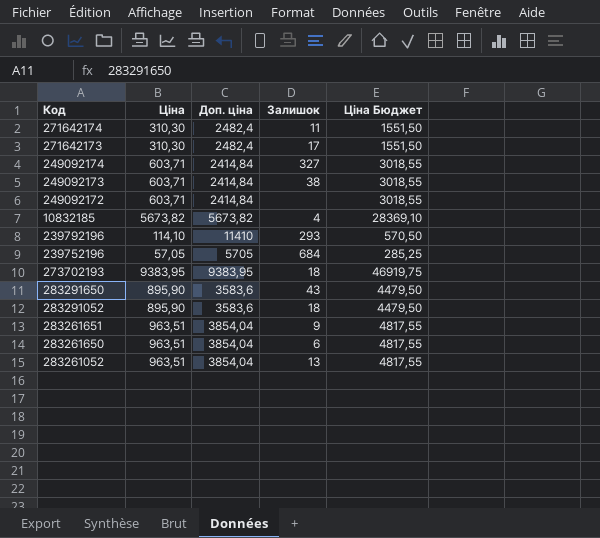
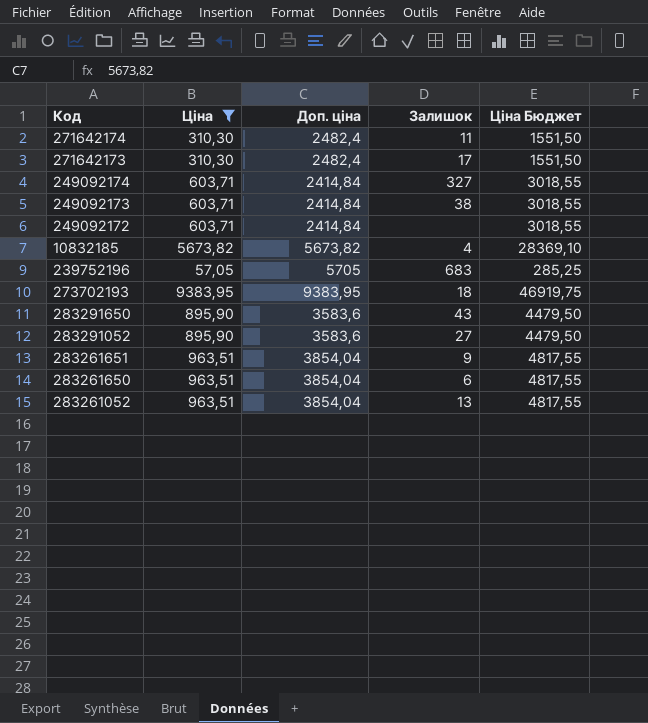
filter: none -> Ціна != 114,10
239752196 | Залишок: 684 -> 683
283291052 | Залишок: 18 -> 27

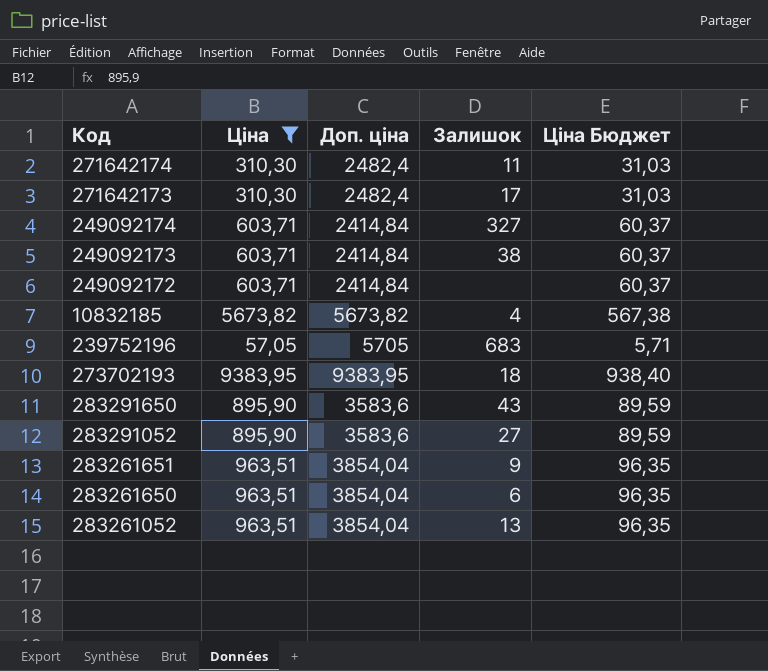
column Ціна Бюджет | formula: [Ціна] * 5 -> [Ціна] * 0,1

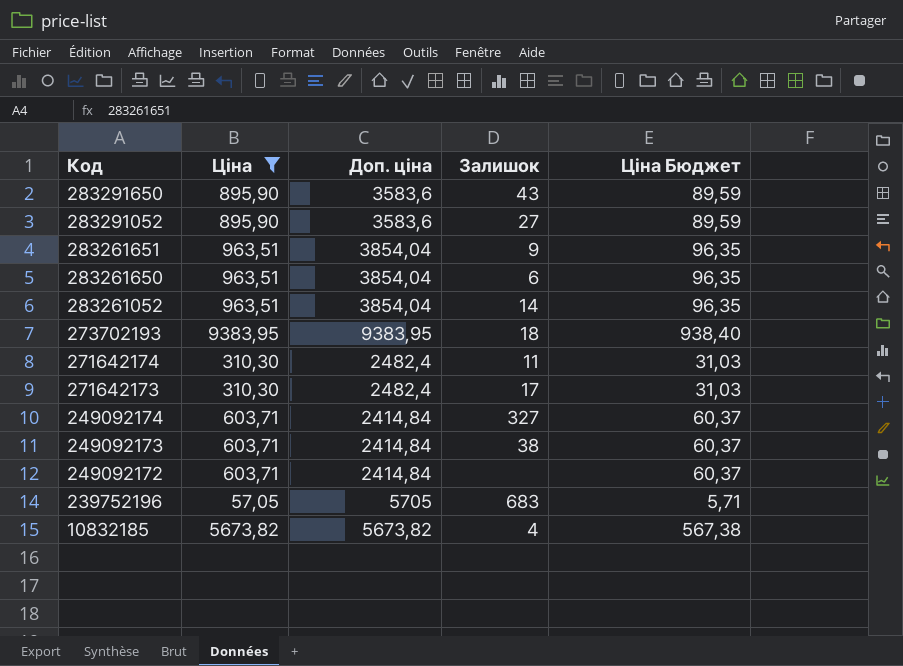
row order: none -> Код descending
283261052 | Залишок: 13 -> 14

